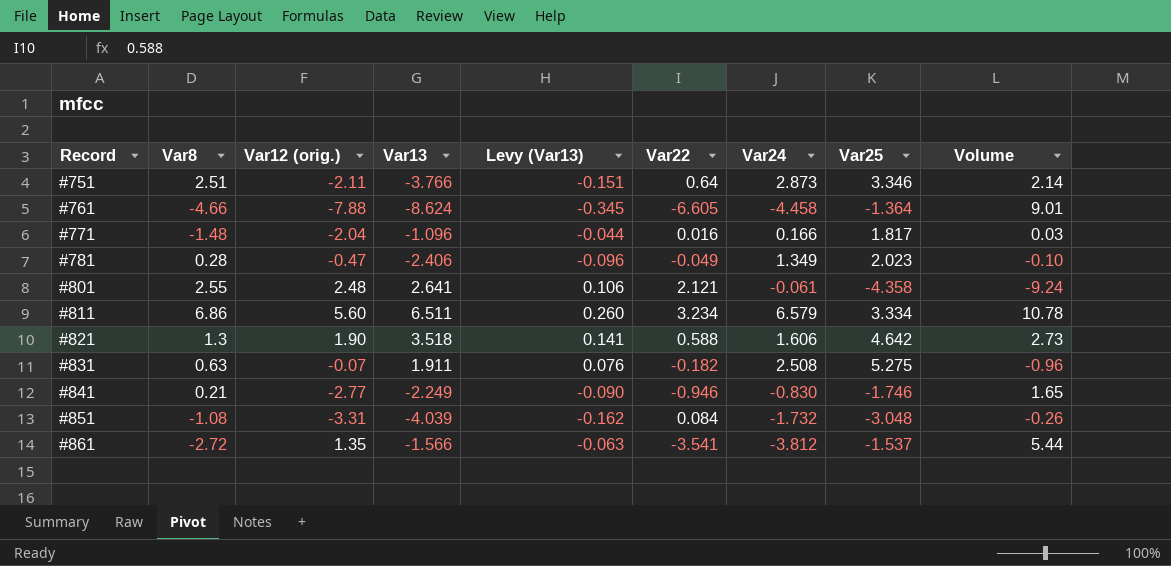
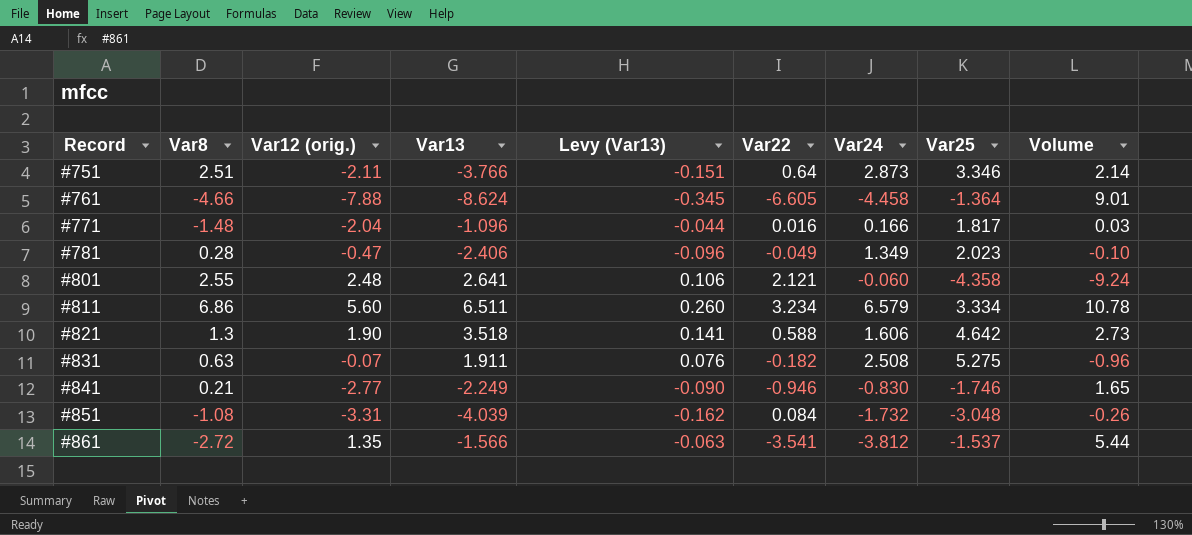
#801 | Var24: -0.061 -> -0.060

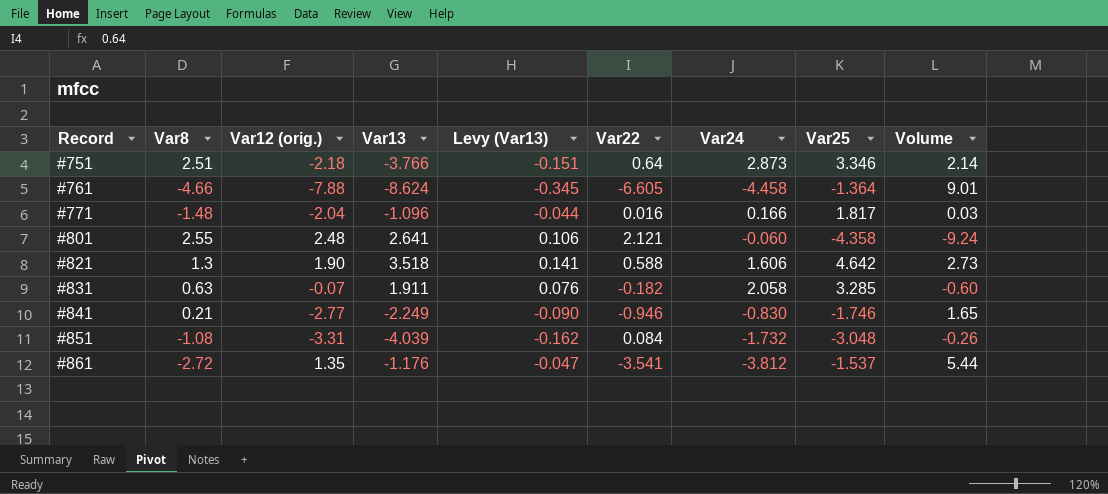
row #781: 0.28 | -0.47 | -2.406 | -0.096 | -0.049 | 1.349 | 2.023 | -0.10 -> none
row #811: 6.86 | 5.60 | 6.511 | 0.260 | 3.234 | 6.579 | 3.334 | 10.78 -> none
#751 | Var12 (orig.): -2.11 -> -2.18
#831 | Var24: 2.508 -> 2.058
#831 | Var25: 5.275 -> 3.285
#831 | Volume: -0.96 -> -0.60
#861 | Var13: -1.566 -> -1.176
#861 | Levy (Var13): -0.063 -> -0.047

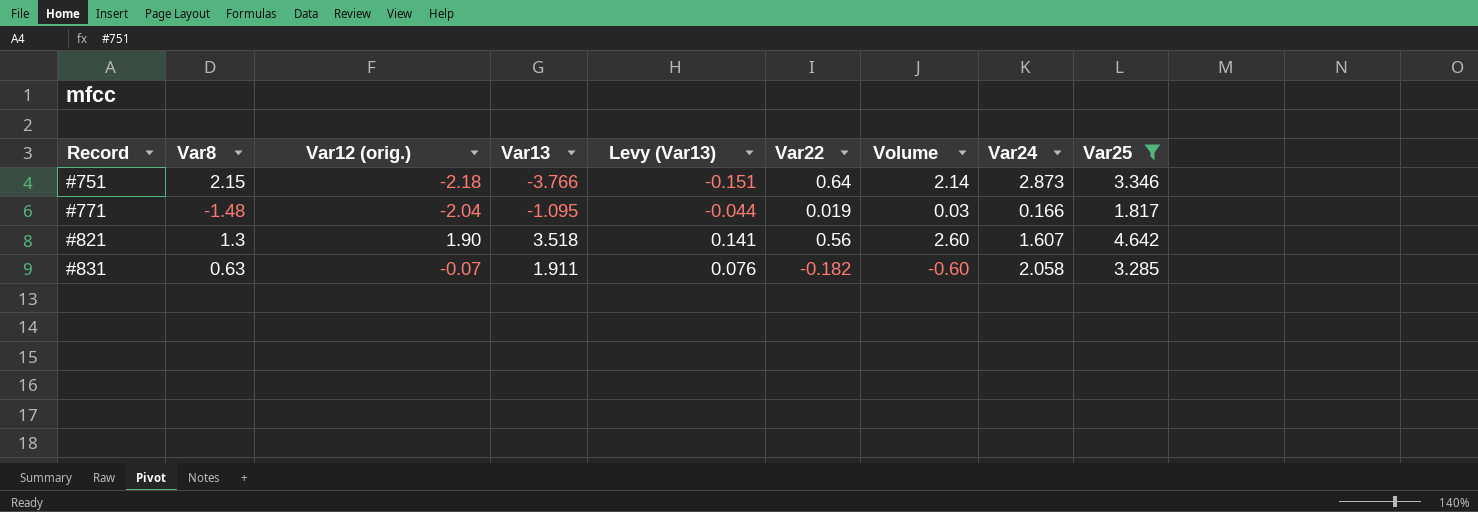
filter: none -> Var25 >= 1.817
column Volume | position: 9 -> 7
#751 | Var8: 2.51 -> 2.15
#771 | Var13: -1.096 -> -1.095
#771 | Var22: 0.016 -> 0.019
#821 | Var22: 0.588 -> 0.56
#821 | Volume: 2.73 -> 2.60
#821 | Var24: 1.606 -> 1.607

